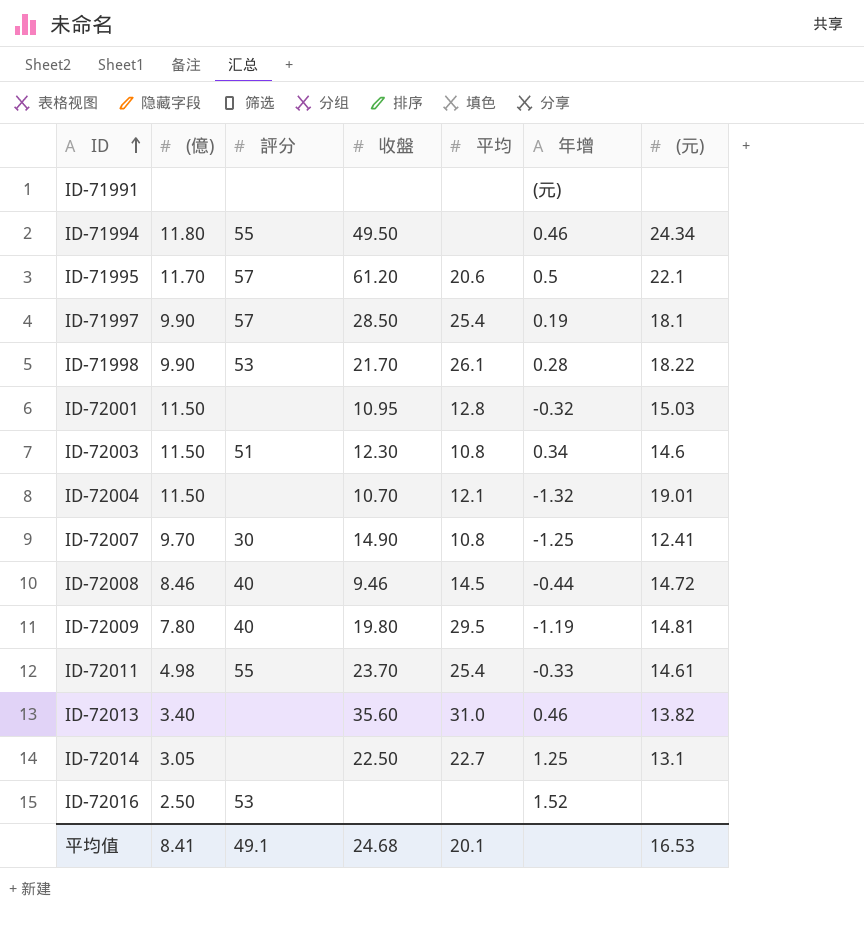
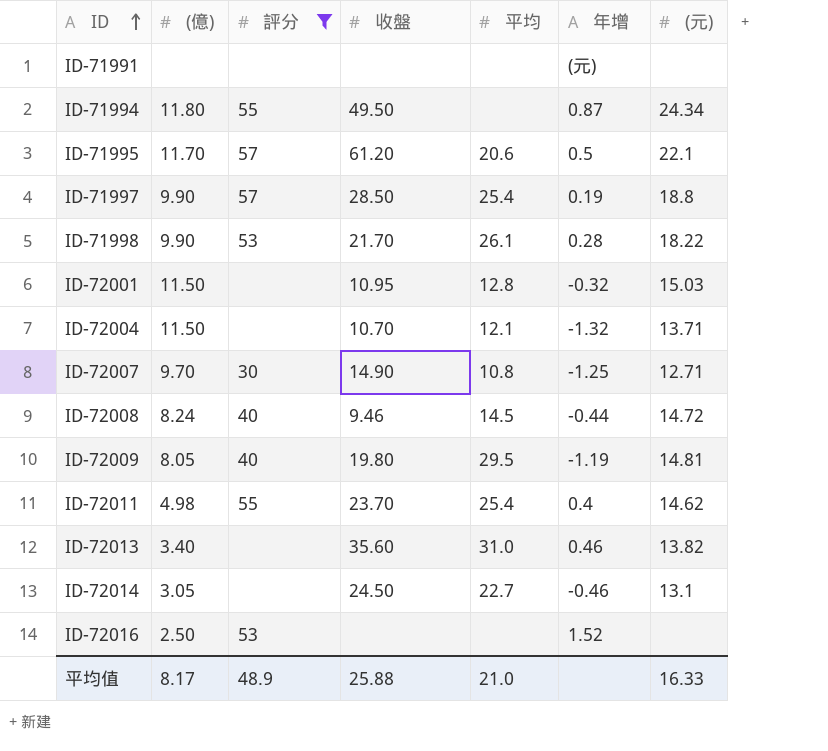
filter: none -> 評分 != 51
ID-71994 | 年增: 0.46 -> 0.87
ID-71997 | (元): 18.1 -> 18.8
ID-72004 | (元): 19.01 -> 13.71
ID-72007 | (元): 12.41 -> 12.71
ID-72008 | (億): 8.46 -> 8.24
ID-72009 | (億): 7.80 -> 8.05
ID-72011 | 年增: -0.33 -> 0.4
ID-72011 | (元): 14.61 -> 14.62
ID-72014 | 收盤: 22.50 -> 24.50
ID-72014 | 年增: 1.25 -> -0.46
平均值 | (億): 8.41 -> 8.17
平均值 | 評分: 49.1 -> 48.9
平均值 | 收盤: 24.68 -> 25.88
平均值 | 平均: 20.1 -> 21.0
平均值 | (元): 16.53 -> 16.33

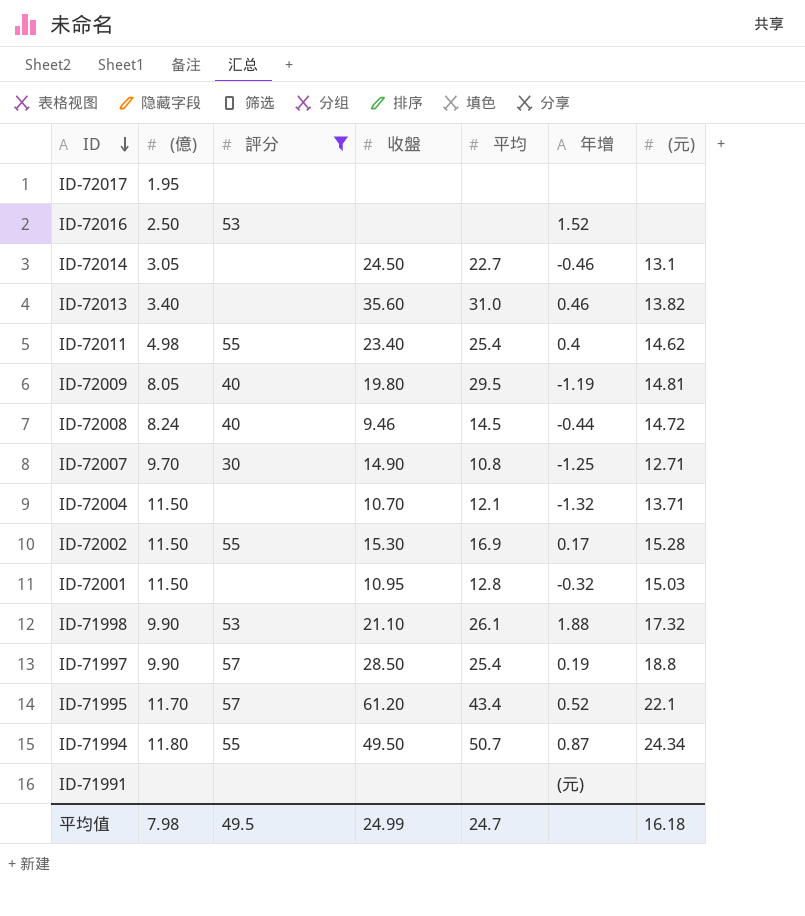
row order: ID ascending -> ID descending
row ID-72017: none -> 1.95 | none | none | none | none | none
ID-72011 | 收盤: 23.70 -> 23.40
row ID-72002: none -> 11.50 | 55 | 15.30 | 16.9 | 0.17 | 15.28
ID-71998 | 收盤: 21.70 -> 21.10
ID-71998 | 年增: 0.28 -> 1.88
ID-71998 | (元): 18.22 -> 17.32
ID-71995 | 平均: 20.6 -> 43.4
ID-71995 | 年增: 0.5 -> 0.52
ID-71994 | 平均: none -> 50.7
平均值 | (億): 8.17 -> 7.98
平均值 | 評分: 48.9 -> 49.5
平均值 | 收盤: 25.88 -> 24.99
平均值 | 平均: 21.0 -> 24.7
平均值 | (元): 16.33 -> 16.18

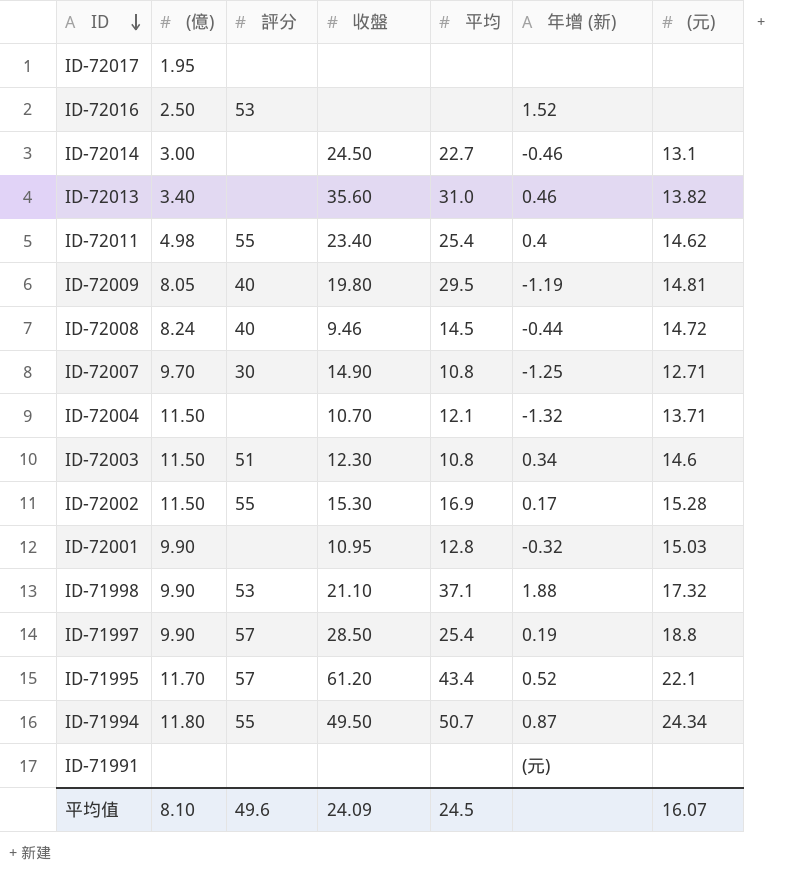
filter: 評分 != 51 -> none
column name: 年增 -> 年增 (新)
ID-72014 | (億): 3.05 -> 3.00
ID-72001 | (億): 11.50 -> 9.90
ID-71998 | 平均: 26.1 -> 37.1
平均值 | (億): 7.98 -> 8.10
平均值 | 評分: 49.5 -> 49.6
平均值 | 收盤: 24.99 -> 24.09
平均值 | 平均: 24.7 -> 24.5
平均值 | (元): 16.18 -> 16.07

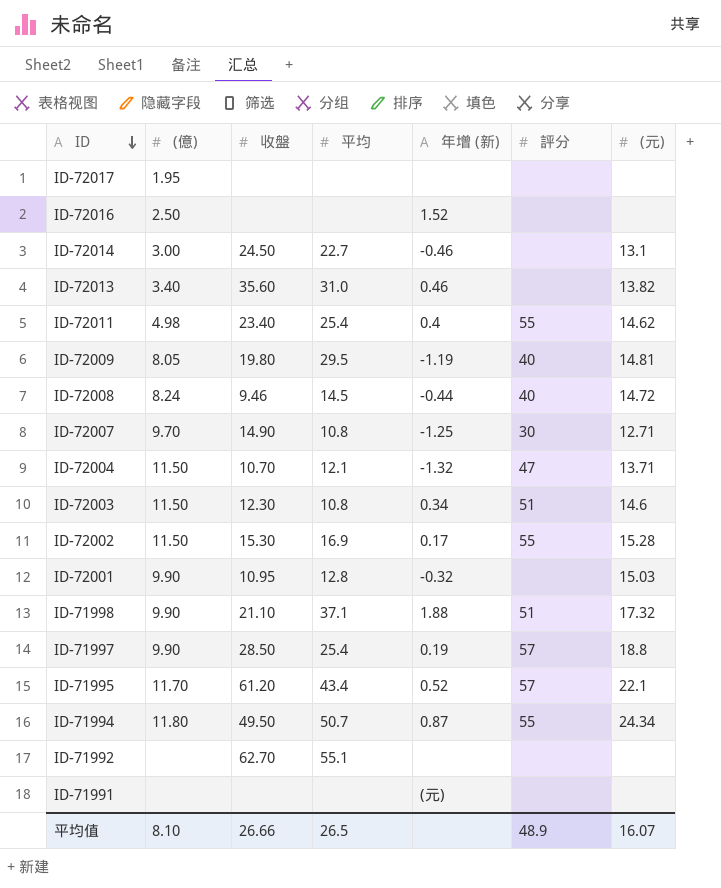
column 評分 | position: 3 -> 6
ID-72016 | 評分: 53 -> none
ID-72004 | 評分: none -> 47
ID-71998 | 評分: 53 -> 51
row ID-71992: none -> none | 62.70 | 55.1 | none | none | none
平均值 | 收盤: 24.09 -> 26.66
平均值 | 平均: 24.5 -> 26.5
平均值 | 評分: 49.6 -> 48.9

